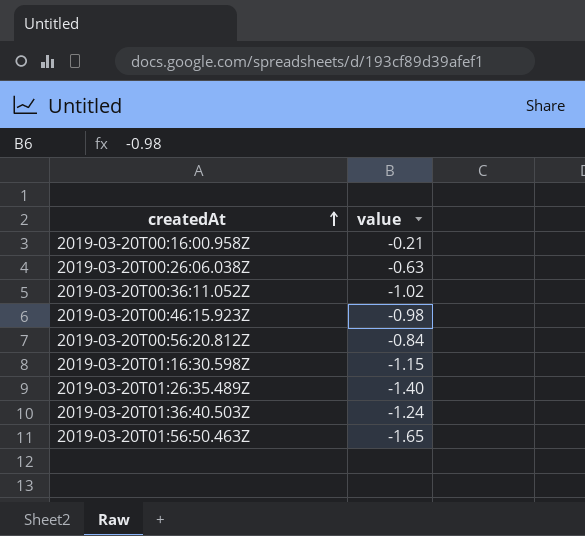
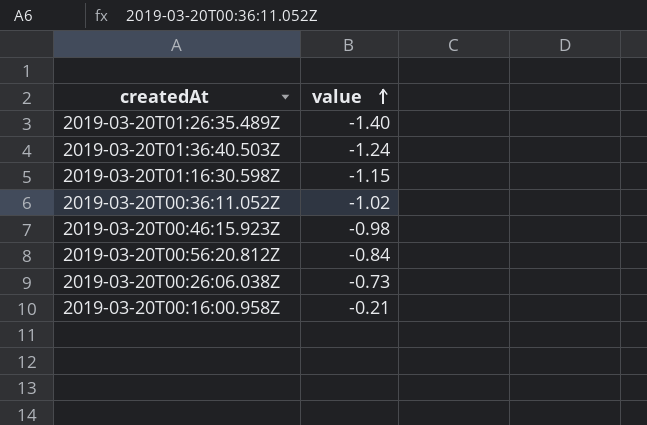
row order: createdAt ascending -> value ascending
row 2019-03-20T01:56:50.463Z: -1.65 -> none
2019-03-20T00:26:06.038Z | value: -0.63 -> -0.73

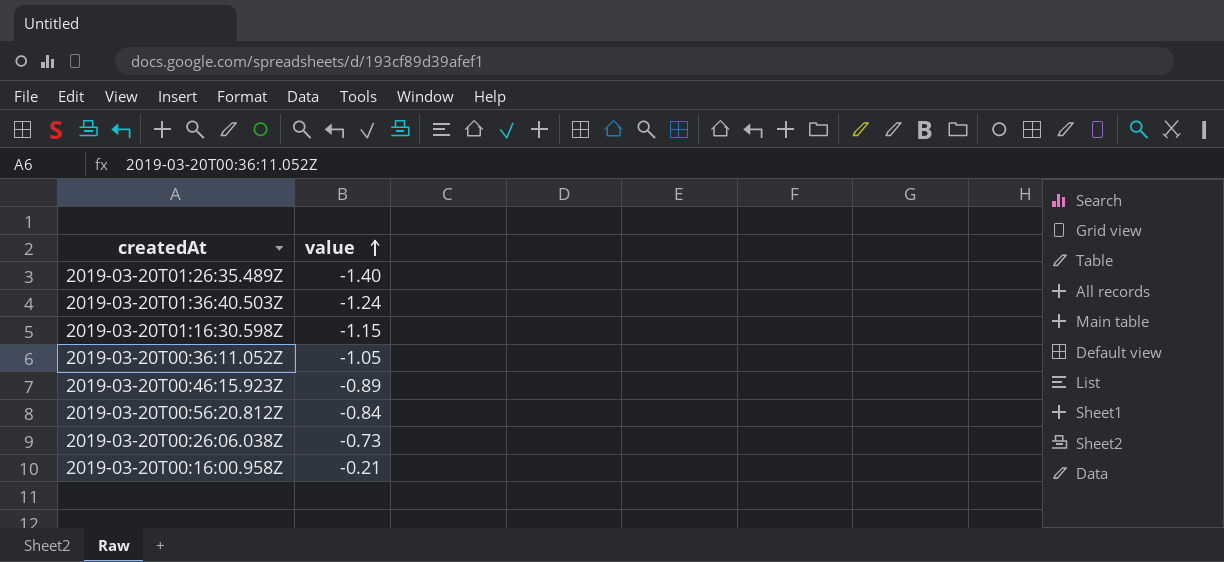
2019-03-20T00:36:11.052Z | value: -1.02 -> -1.05
2019-03-20T00:46:15.923Z | value: -0.98 -> -0.89

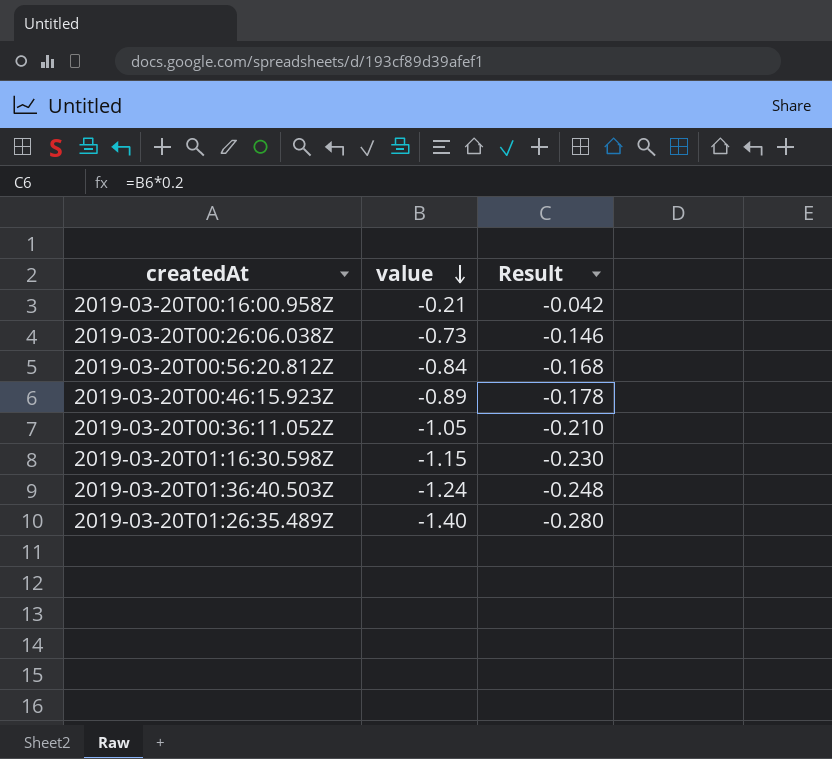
row order: value ascending -> value descending
column Result | formula: none -> [value] * 0.2

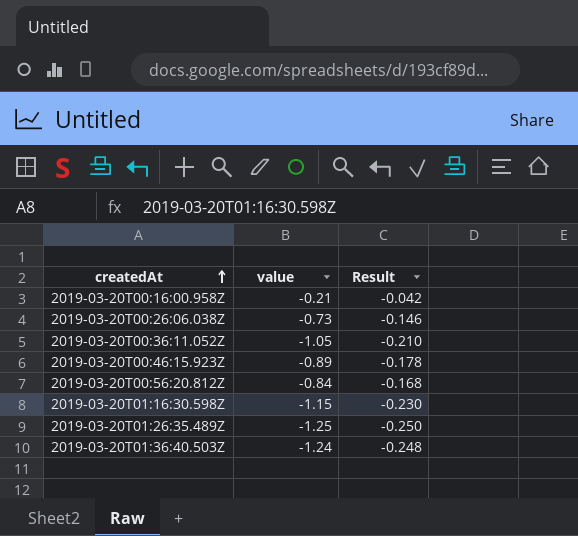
row order: value descending -> createdAt ascending
2019-03-20T01:26:35.489Z | value: -1.40 -> -1.25
2019-03-20T01:26:35.489Z | Result: -0.280 -> -0.250

